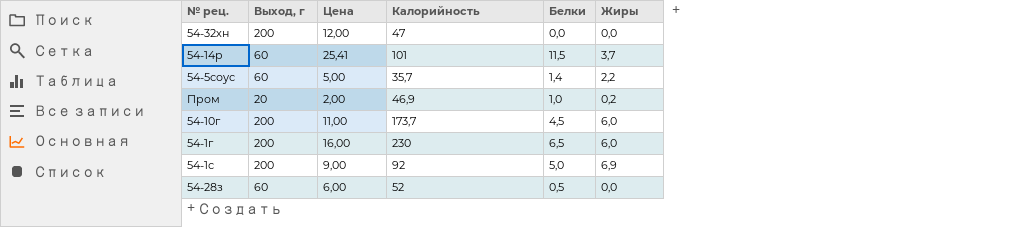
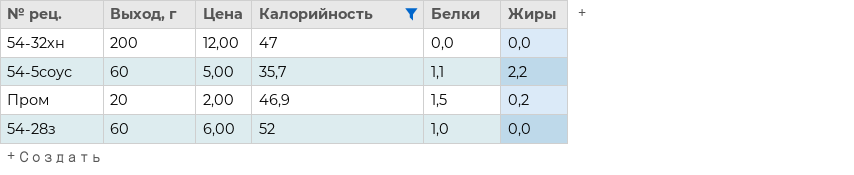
filter: none -> Калорийность <= 52
54-5соус | Белки: 1,4 -> 1,1
Пром | Белки: 1,0 -> 1,5
54-28з | Белки: 0,5 -> 1,0

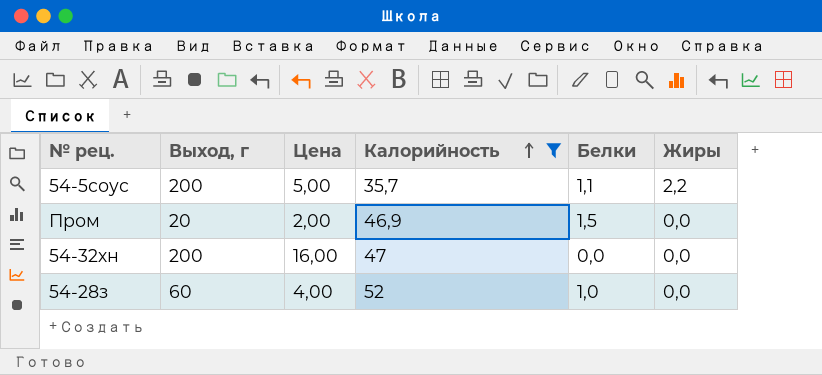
row order: none -> Калорийность ascending
54-5соус | Выход, г: 60 -> 200
Пром | Жиры: 0,2 -> 0,0
54-32хн | Цена: 12,00 -> 16,00
54-28з | Цена: 6,00 -> 4,00

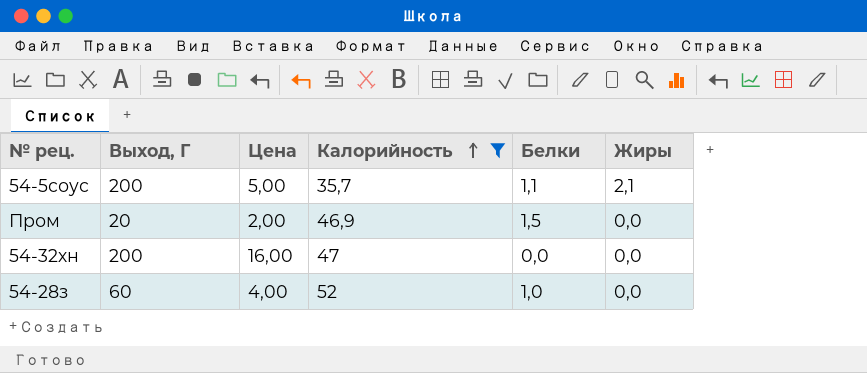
column name: Выход, г -> Выход, Г
54-5соус | Жиры: 2,2 -> 2,1

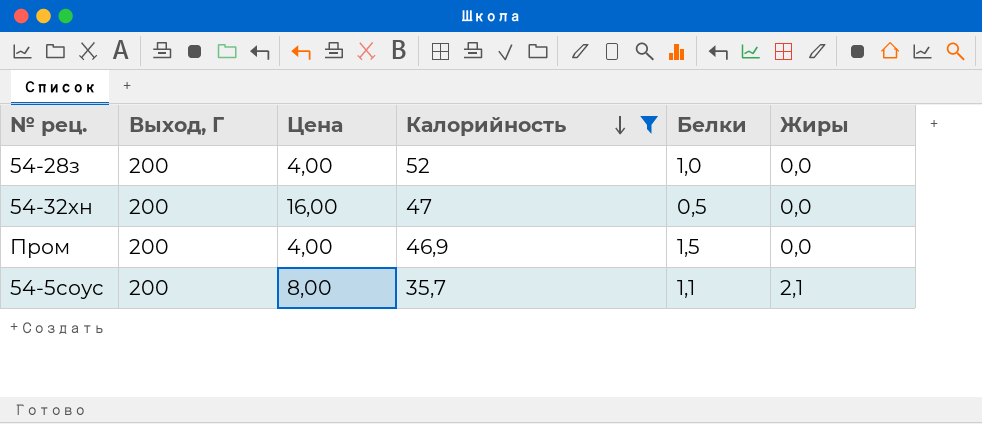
row order: Калорийность ascending -> Калорийность descending
54-28з | Выход, Г: 60 -> 200
54-32хн | Белки: 0,0 -> 0,5
Пром | Выход, Г: 20 -> 200
Пром | Цена: 2,00 -> 4,00
54-5соус | Цена: 5,00 -> 8,00

